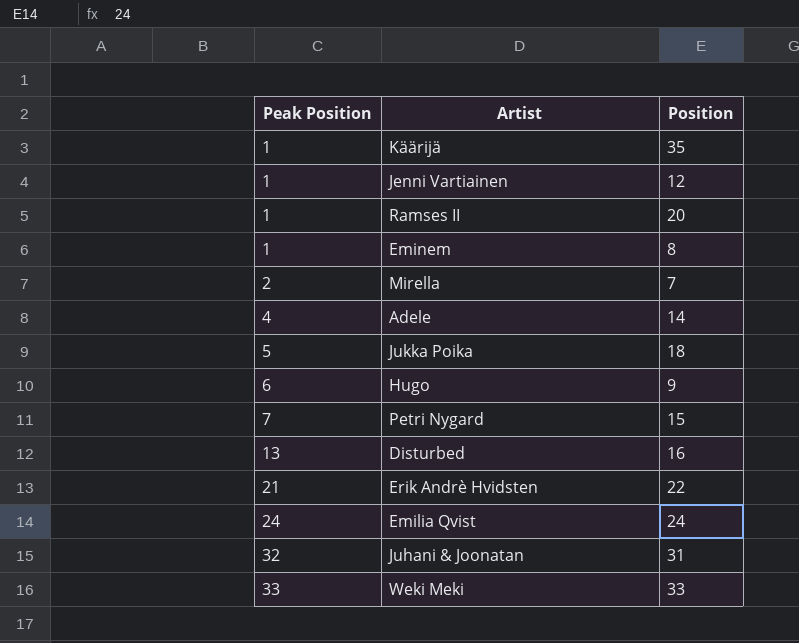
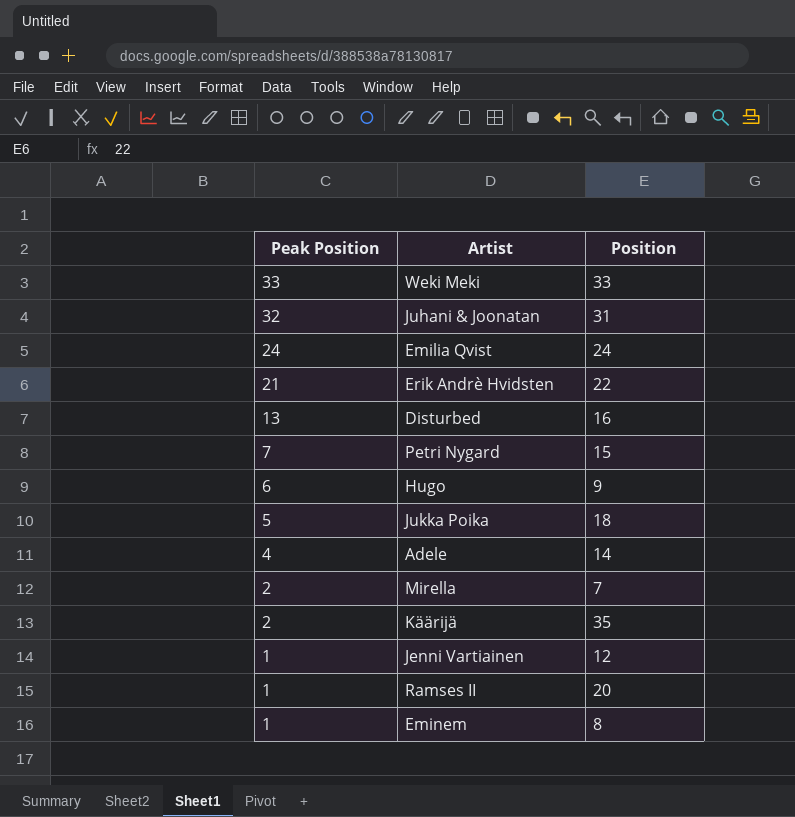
row order: Peak Position ascending -> Peak Position descending
Käärijä | Peak Position: 1 -> 2

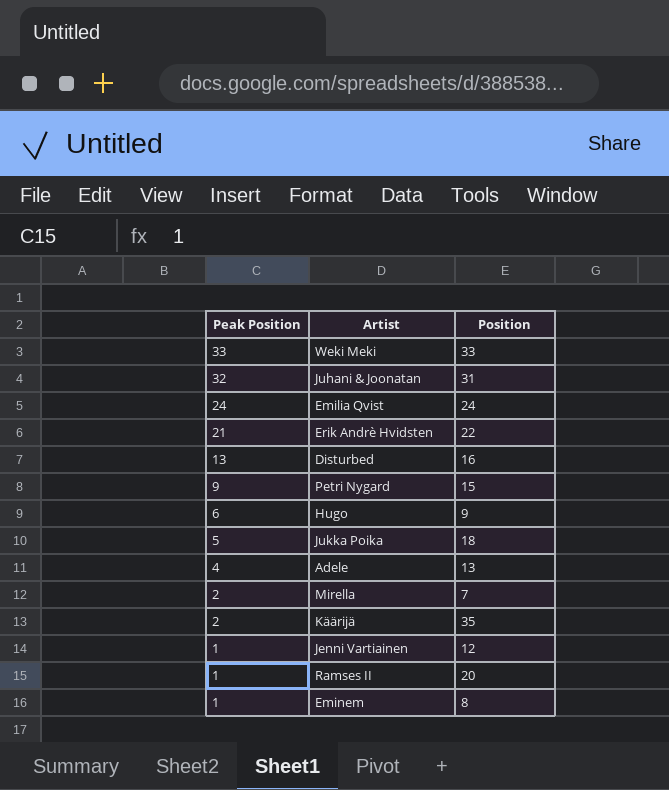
Petri Nygard | Peak Position: 7 -> 9
Adele | Position: 14 -> 13

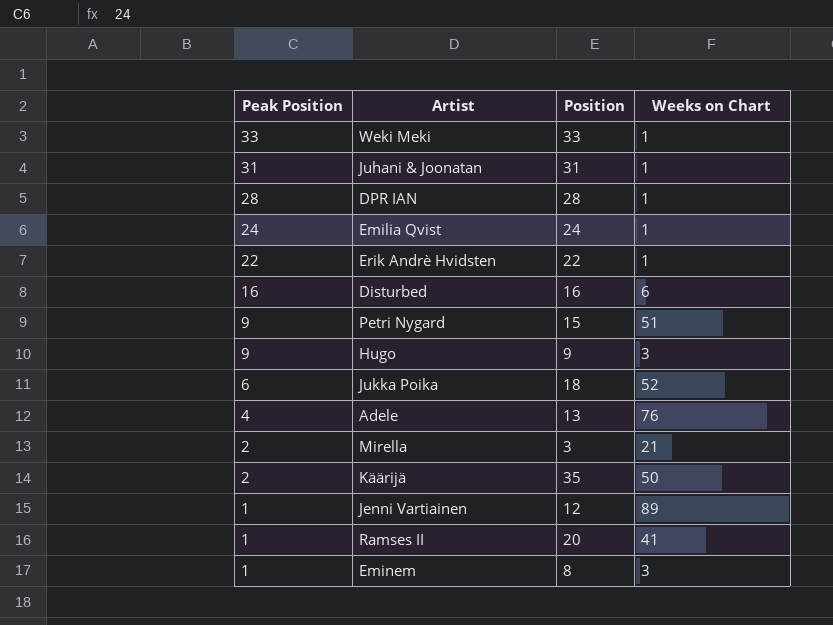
column Weeks on Chart | position: none -> 4
Juhani & Joonatan | Peak Position: 32 -> 31
row DPR IAN: none -> 28 | 28 | 1
Erik Andrè Hvidsten | Peak Position: 21 -> 22
Disturbed | Peak Position: 13 -> 16
Hugo | Peak Position: 6 -> 9
Jukka Poika | Peak Position: 5 -> 6
Mirella | Position: 7 -> 3

